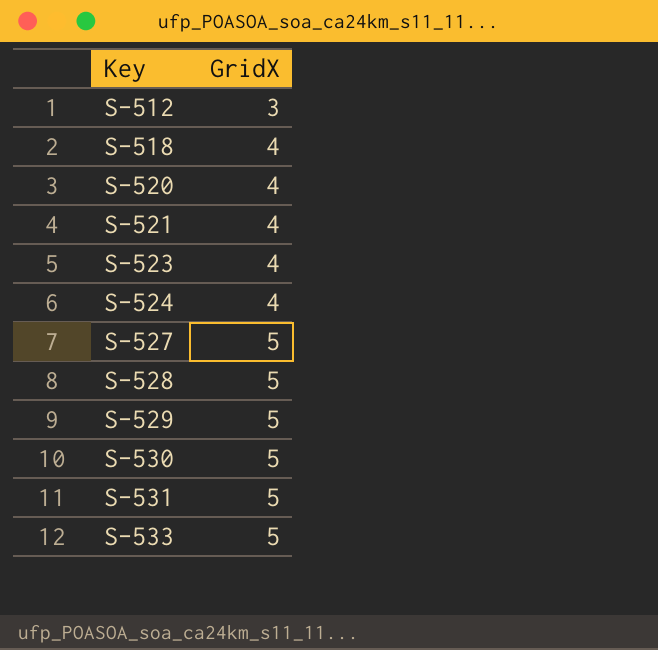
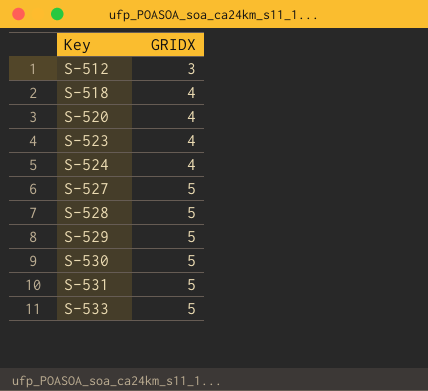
column name: GridX -> GRIDX
row S-521: 4 -> none

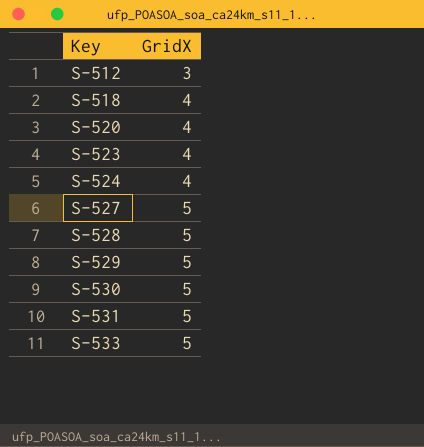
column name: GRIDX -> GridX

